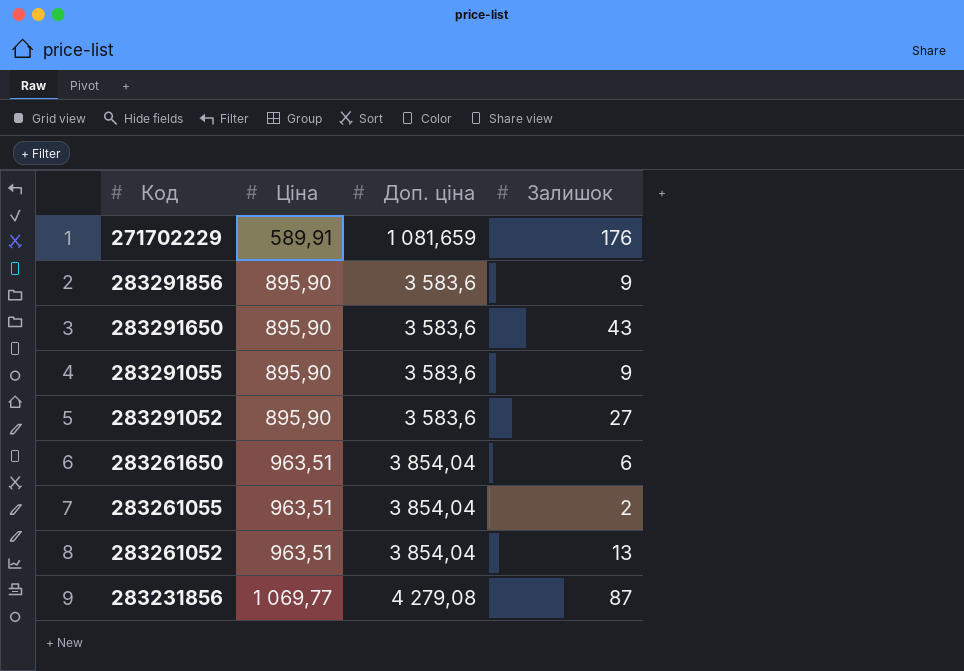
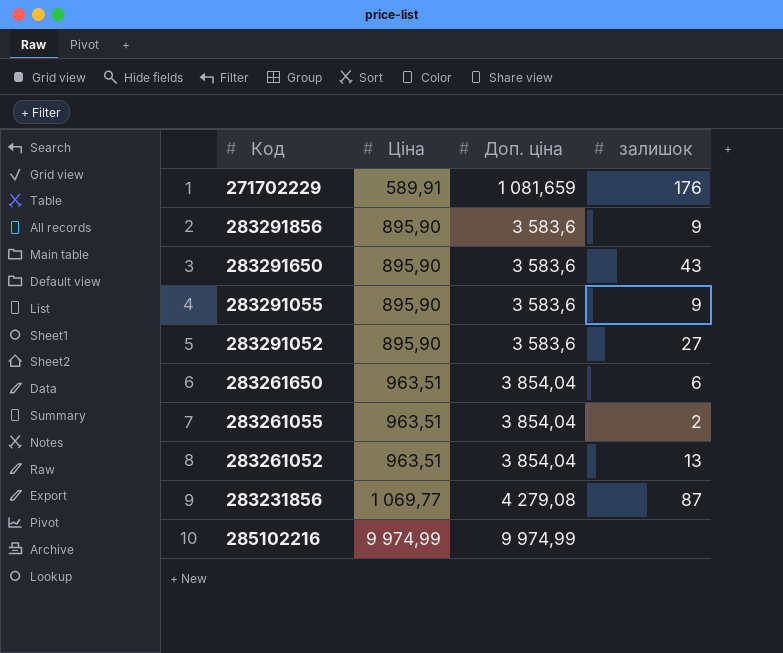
column name: Залишок -> залишок
row 285102216: none -> 9 974,99 | 9 974,99 | none

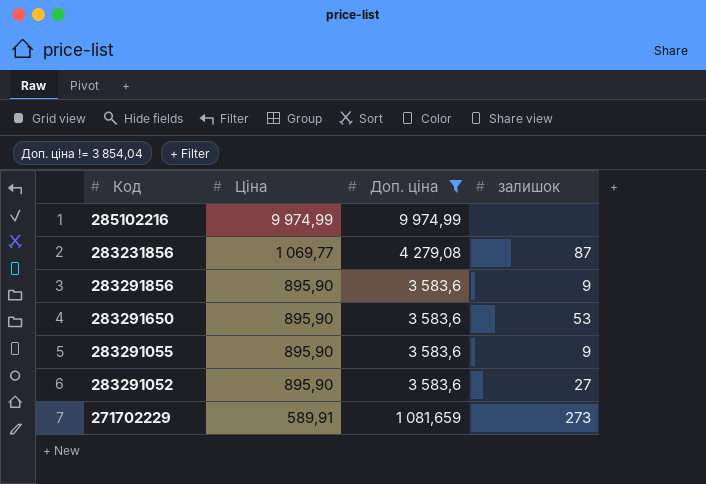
filter: none -> Доп. ціна != 3 854,04
row order: Ціна ascending -> Ціна descending
283291650 | залишок: 43 -> 53
271702229 | залишок: 176 -> 273

